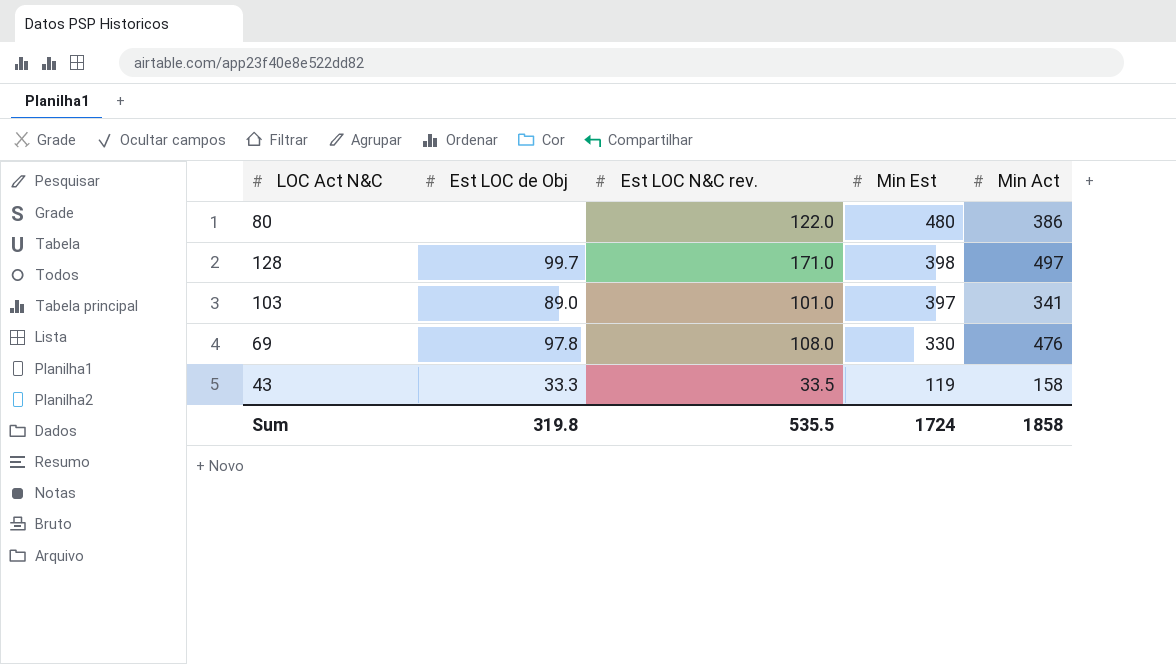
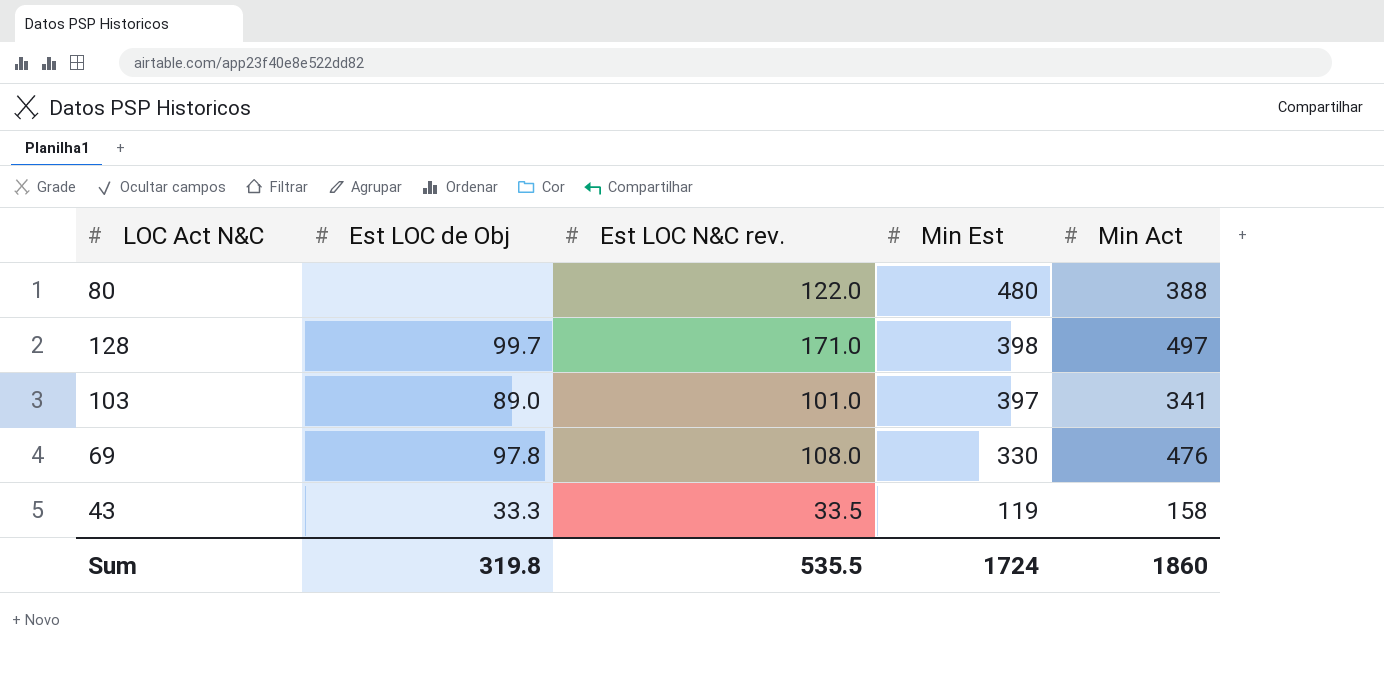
80 | Min Act: 386 -> 388
Sum | Min Act: 1858 -> 1860

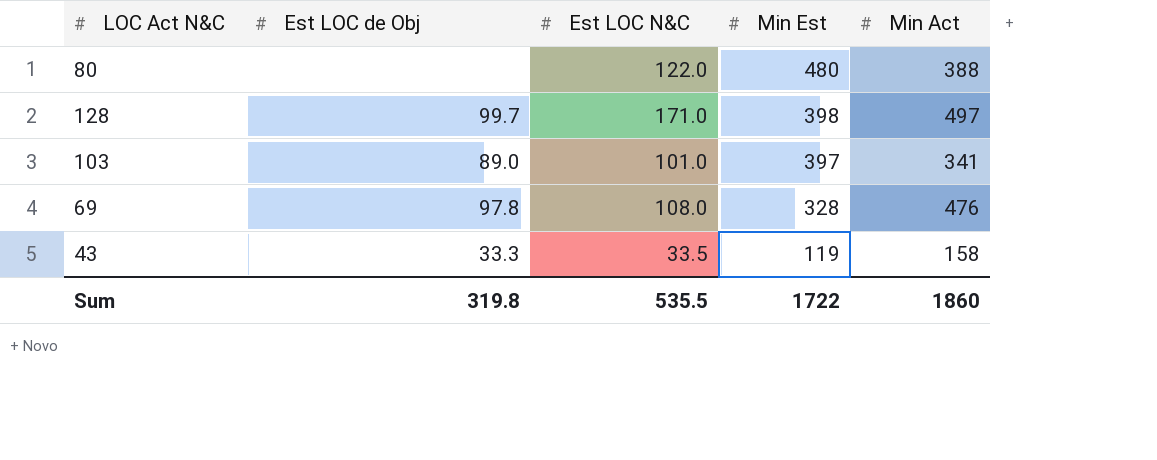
column name: Est LOC N&C rev. -> Est LOC N&C
69 | Min Est: 330 -> 328
Sum | Min Est: 1724 -> 1722

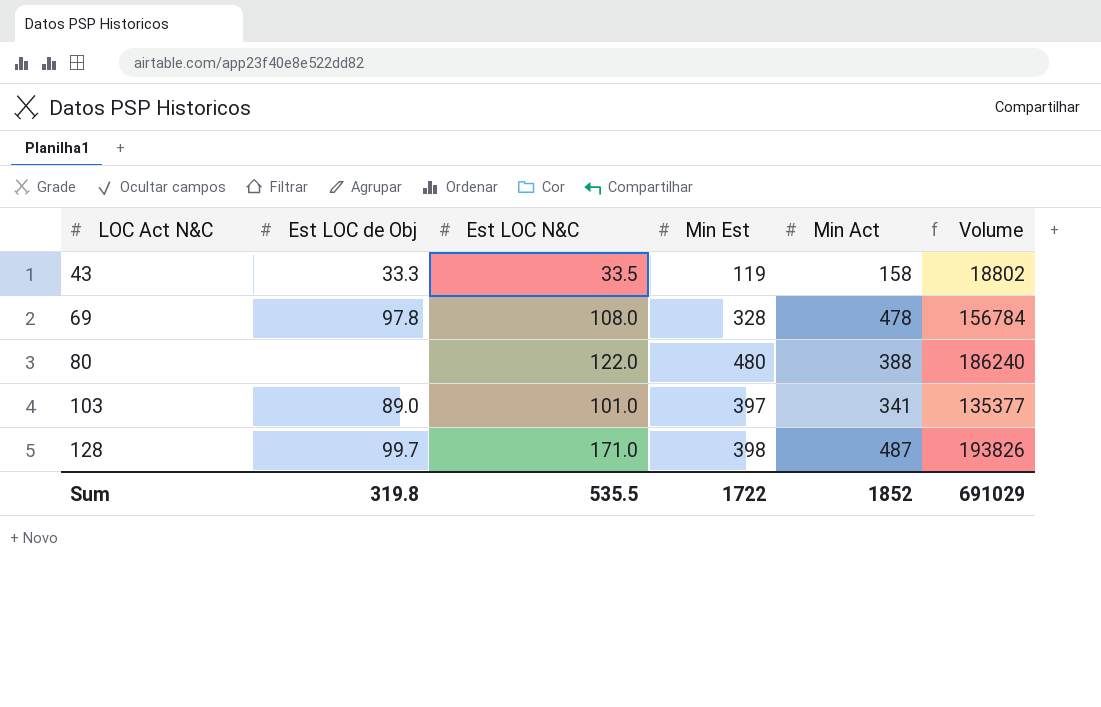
row order: Min Est descending -> LOC Act N&C ascending
column Volume | formula: none -> [Min Est] * [Min Act]
69 | Min Act: 476 -> 478
128 | Min Act: 497 -> 487
Sum | Min Act: 1860 -> 1852

